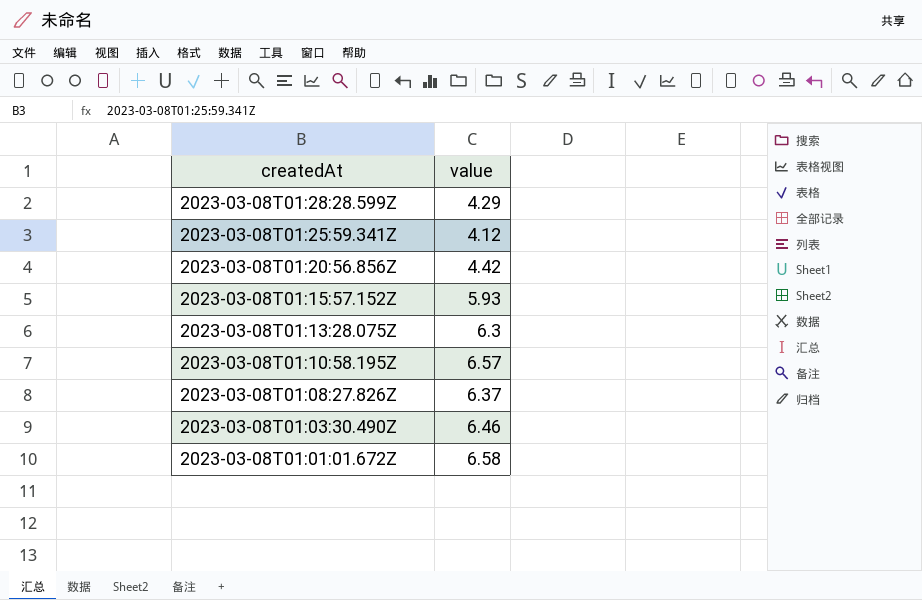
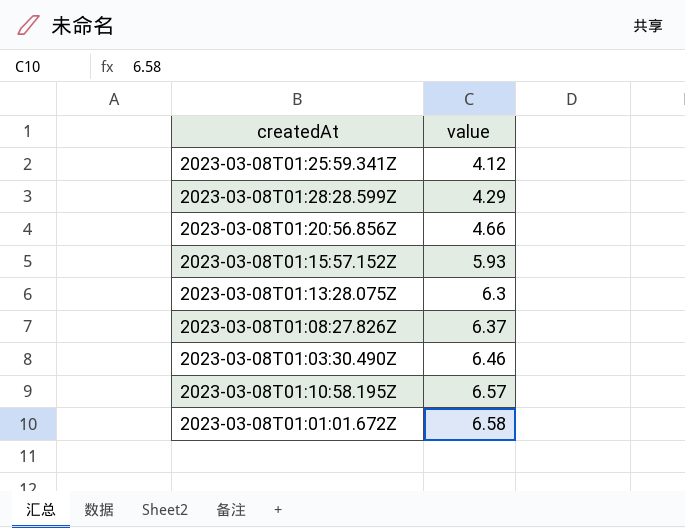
row order: createdAt descending -> value ascending
2023-03-08T01:20:56.856Z | value: 4.42 -> 4.66

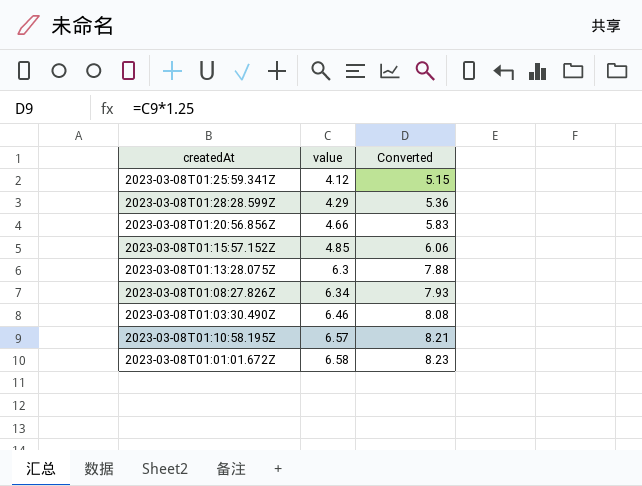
column Converted | formula: none -> [value] * 1.25
2023-03-08T01:15:57.152Z | value: 5.93 -> 4.85
2023-03-08T01:08:27.826Z | value: 6.37 -> 6.34

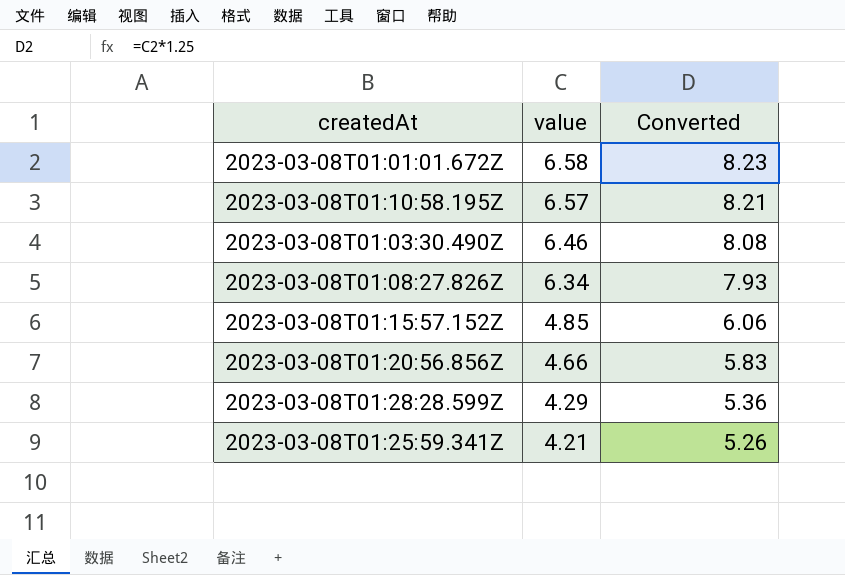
row order: value ascending -> value descending
row 2023-03-08T01:13:28.075Z: 6.3 | 7.88 -> none
2023-03-08T01:25:59.341Z | value: 4.12 -> 4.21
2023-03-08T01:25:59.341Z | Converted: 5.15 -> 5.26

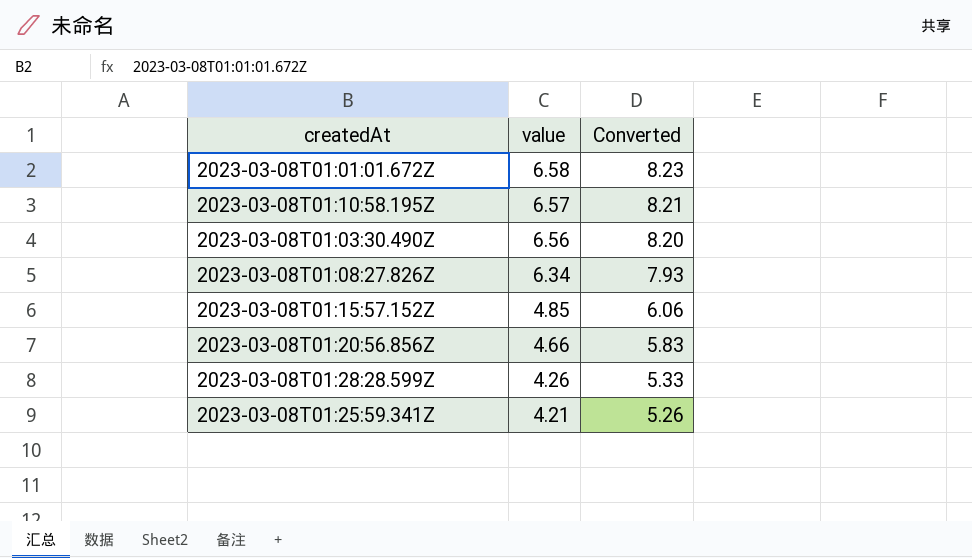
2023-03-08T01:03:30.490Z | value: 6.46 -> 6.56
2023-03-08T01:03:30.490Z | Converted: 8.08 -> 8.20
2023-03-08T01:28:28.599Z | value: 4.29 -> 4.26
2023-03-08T01:28:28.599Z | Converted: 5.36 -> 5.33

